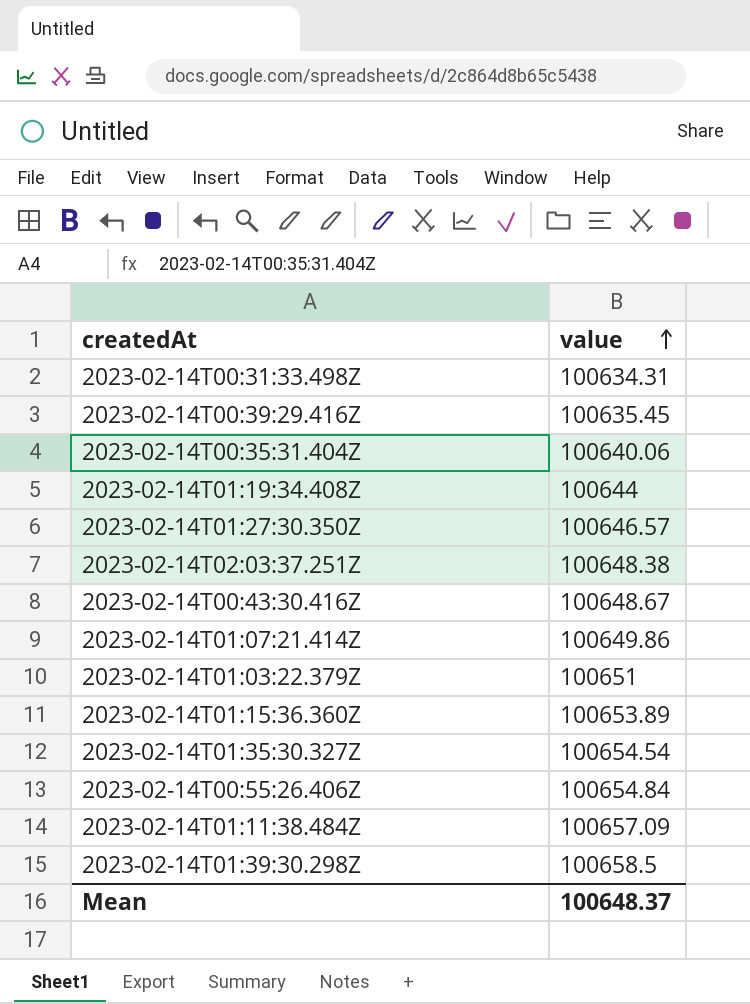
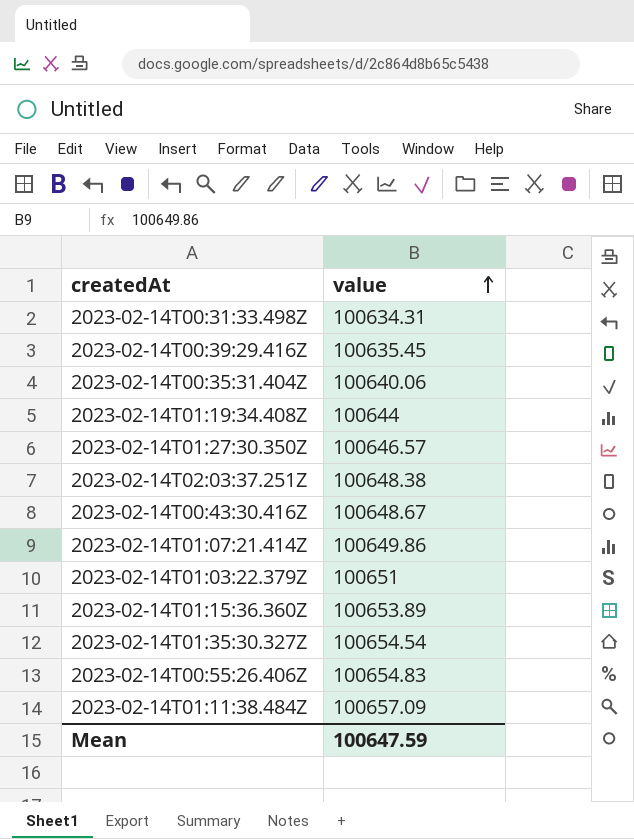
row 2023-02-14T01:39:30.298Z: 100658.5 -> none
2023-02-14T00:55:26.406Z | value: 100654.84 -> 100654.83
Mean | value: 100648.37 -> 100647.59

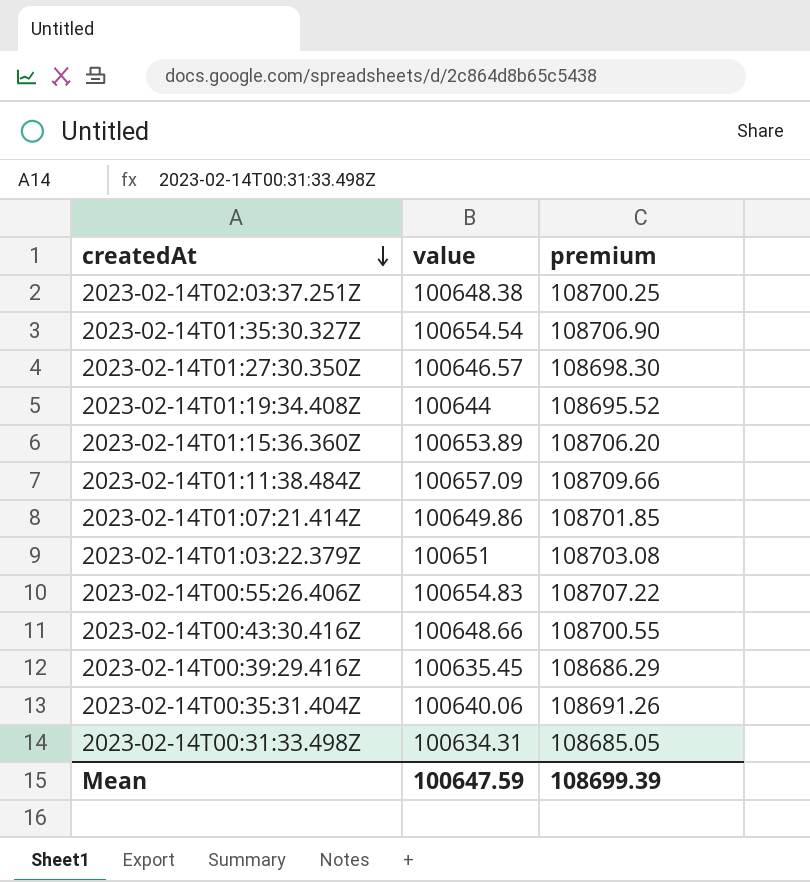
row order: value ascending -> createdAt descending
column premium | formula: none -> [value] * 1.08
2023-02-14T00:43:30.416Z | value: 100648.67 -> 100648.66

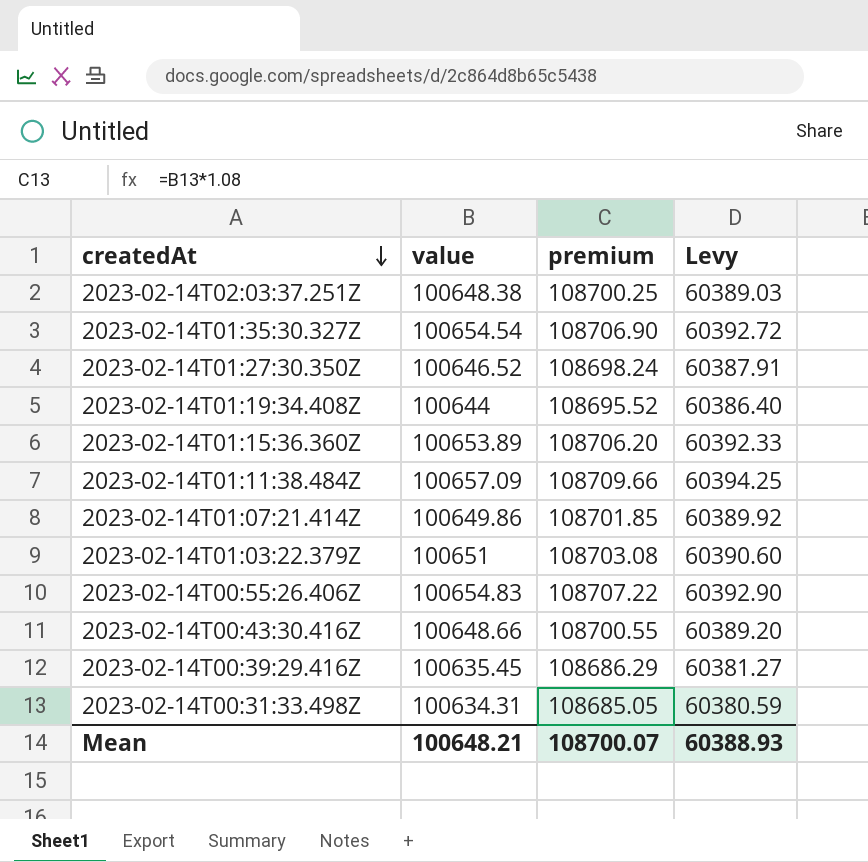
column Levy | formula: none -> [value] * 0.6
row 2023-02-14T00:35:31.404Z: 100640.06 | 108691.26 -> none
2023-02-14T01:27:30.350Z | value: 100646.57 -> 100646.52
2023-02-14T01:27:30.350Z | premium: 108698.30 -> 108698.24
Mean | value: 100647.59 -> 100648.21
Mean | premium: 108699.39 -> 108700.07

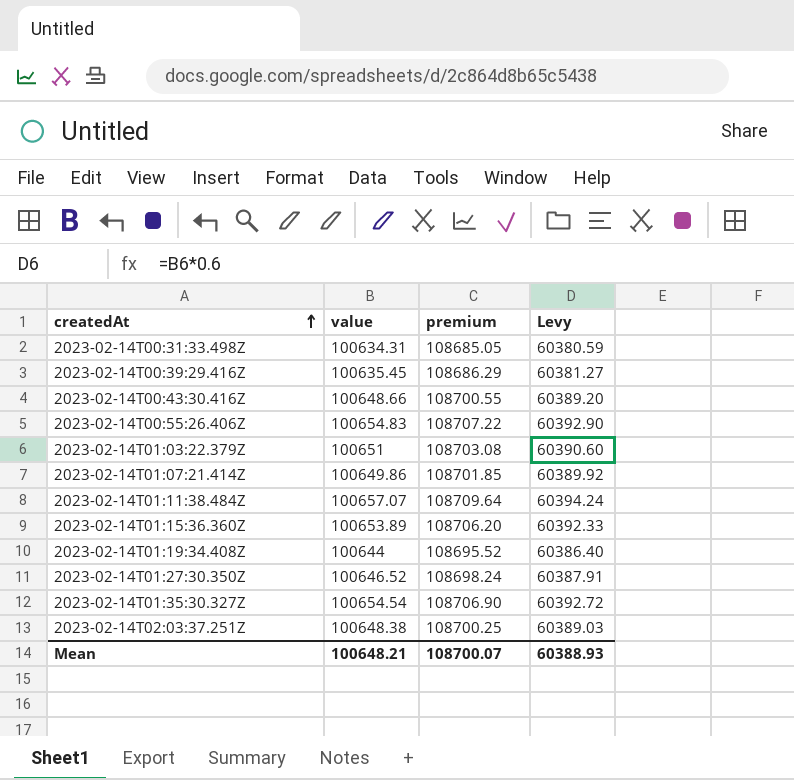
row order: createdAt descending -> createdAt ascending
2023-02-14T01:11:38.484Z | value: 100657.09 -> 100657.07
2023-02-14T01:11:38.484Z | premium: 108709.66 -> 108709.64
2023-02-14T01:11:38.484Z | Levy: 60394.25 -> 60394.24

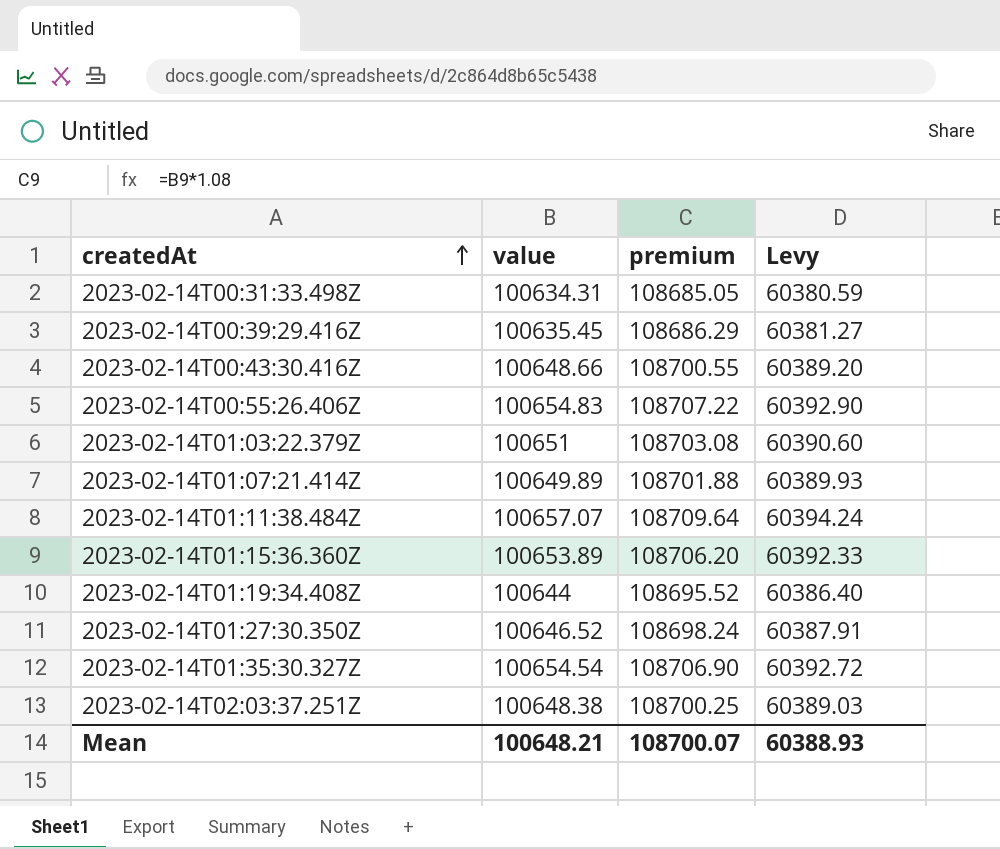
2023-02-14T01:07:21.414Z | value: 100649.86 -> 100649.89
2023-02-14T01:07:21.414Z | premium: 108701.85 -> 108701.88
2023-02-14T01:07:21.414Z | Levy: 60389.92 -> 60389.93

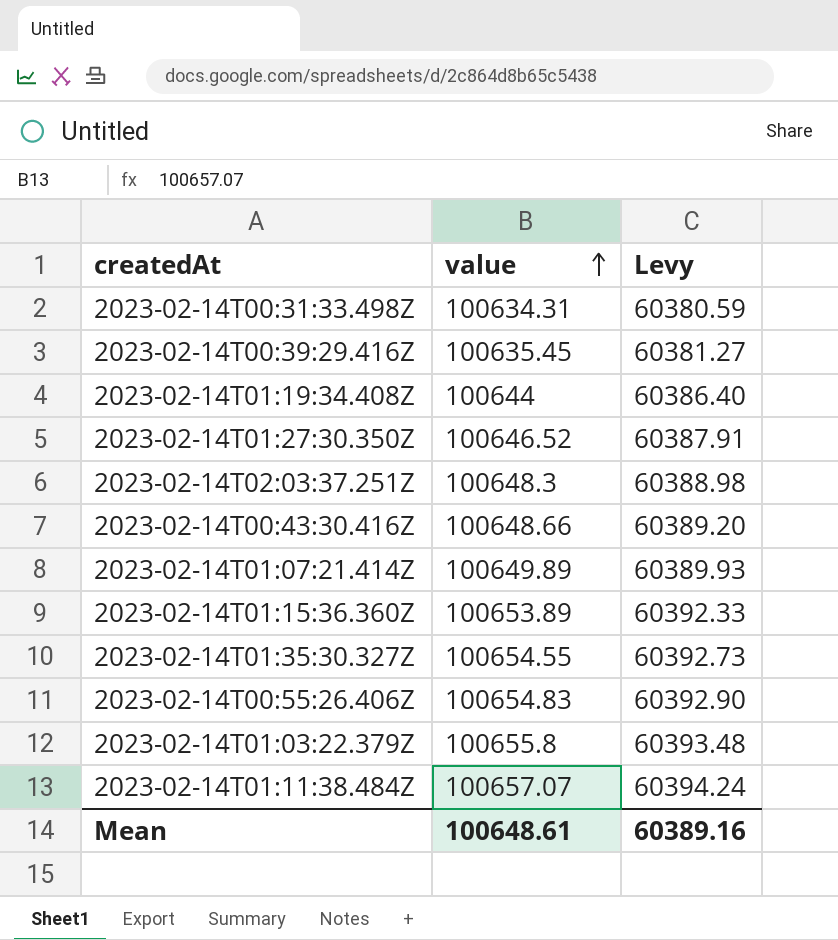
row order: createdAt ascending -> value ascending
column premium | formula: [value] * 1.08 -> none
2023-02-14T02:03:37.251Z | value: 100648.38 -> 100648.3
2023-02-14T02:03:37.251Z | Levy: 60389.03 -> 60388.98
2023-02-14T01:35:30.327Z | value: 100654.54 -> 100654.55
2023-02-14T01:35:30.327Z | Levy: 60392.72 -> 60392.73
2023-02-14T01:03:22.379Z | value: 100651 -> 100655.8
2023-02-14T01:03:22.379Z | Levy: 60390.60 -> 60393.48
Mean | value: 100648.21 -> 100648.61
Mean | Levy: 60388.93 -> 60389.16

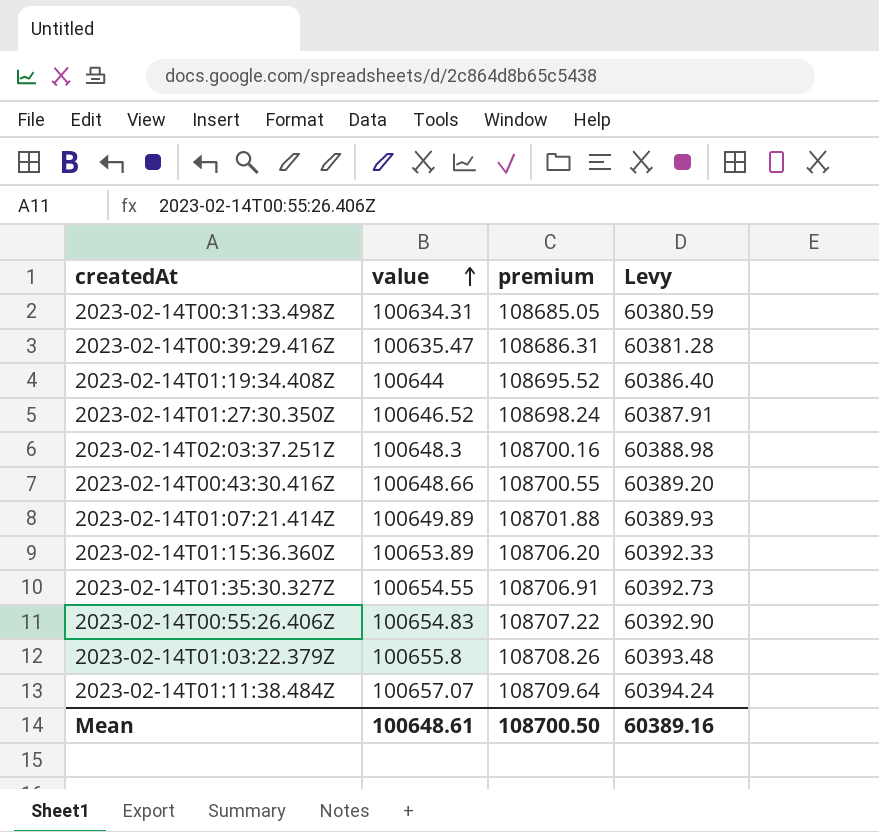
column premium | formula: none -> [value] * 1.08
2023-02-14T00:39:29.416Z | value: 100635.45 -> 100635.47
2023-02-14T00:39:29.416Z | Levy: 60381.27 -> 60381.28

